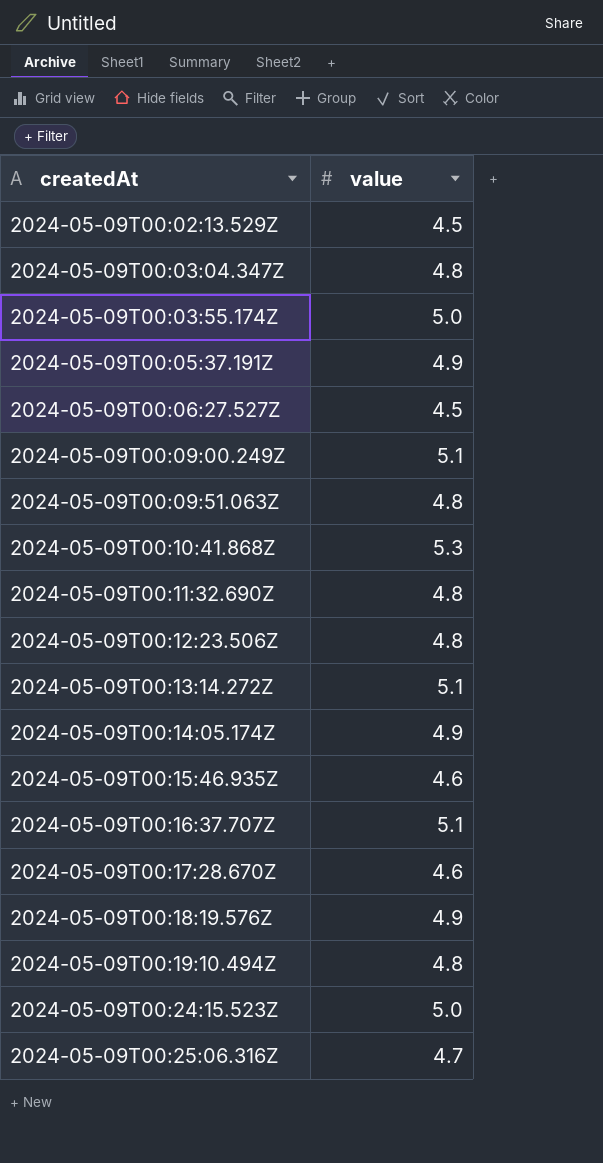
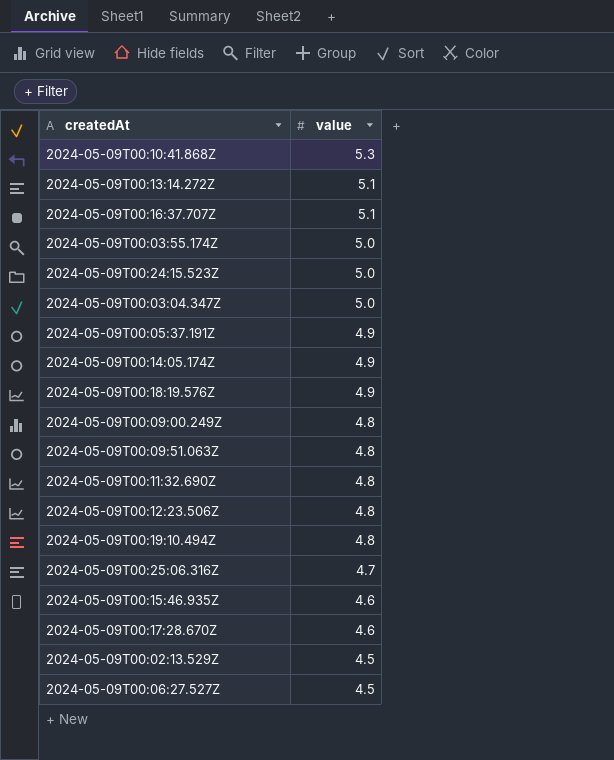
row order: createdAt ascending -> value descending
2024-05-09T00:03:04.347Z | value: 4.8 -> 5.0
2024-05-09T00:09:00.249Z | value: 5.1 -> 4.8

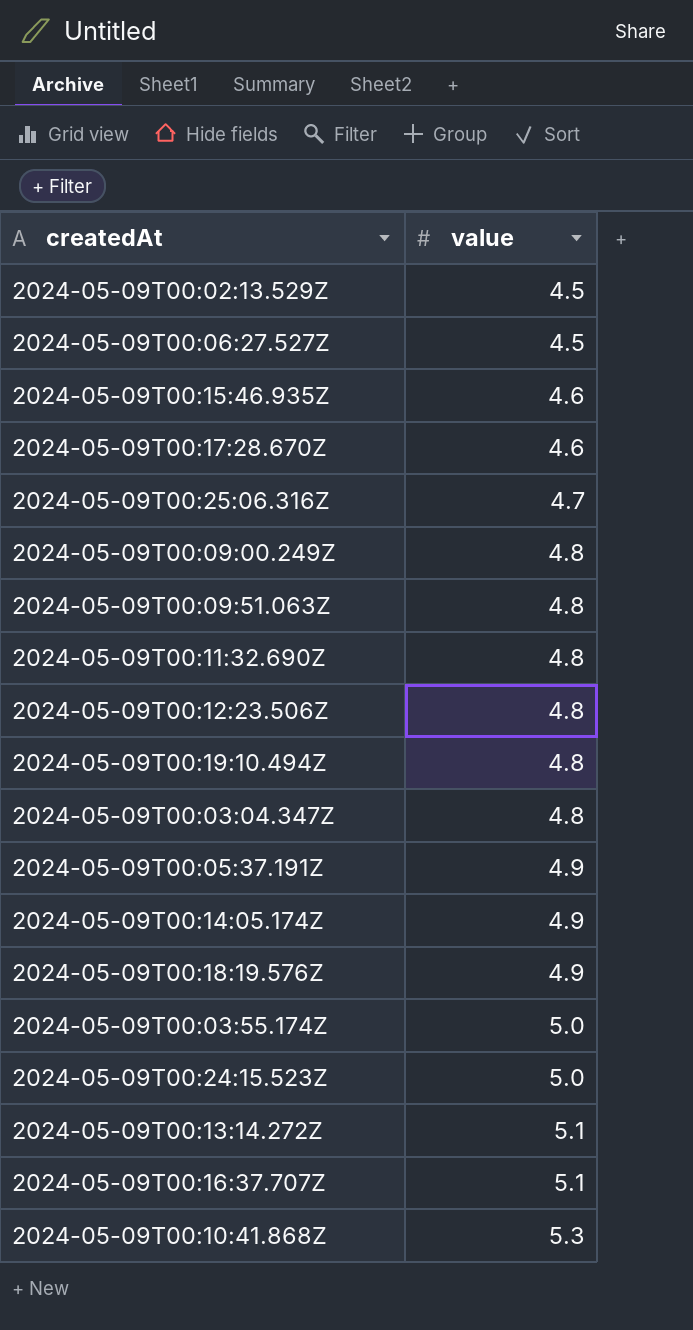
row order: value descending -> value ascending
2024-05-09T00:03:04.347Z | value: 5.0 -> 4.8

